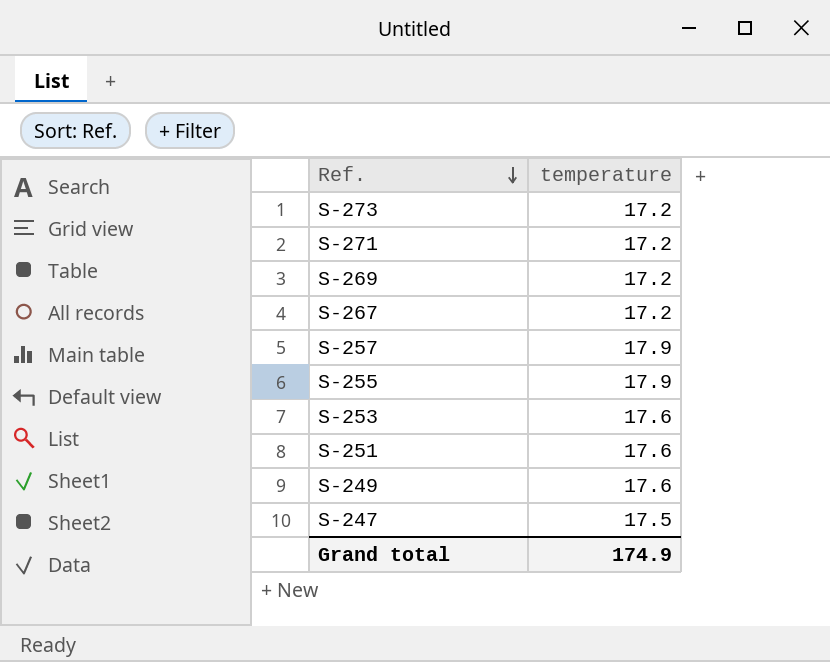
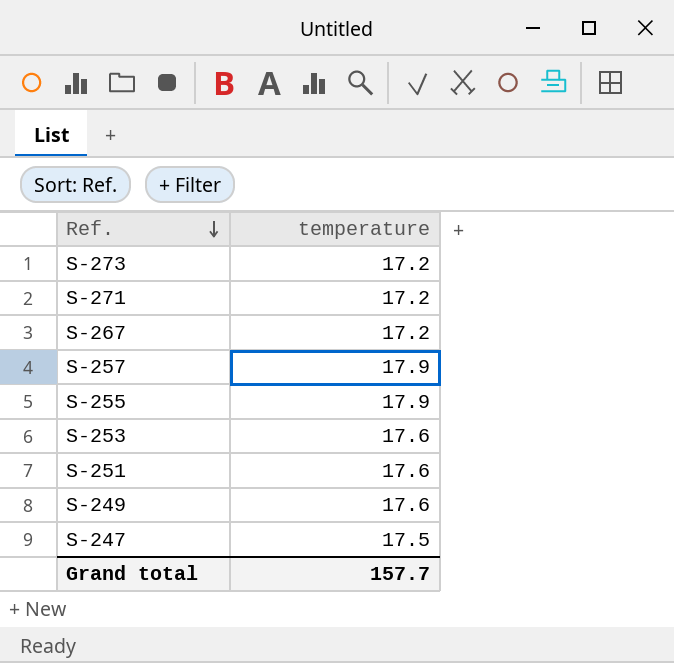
row S-269: 17.2 -> none
Grand total | temperature: 174.9 -> 157.7

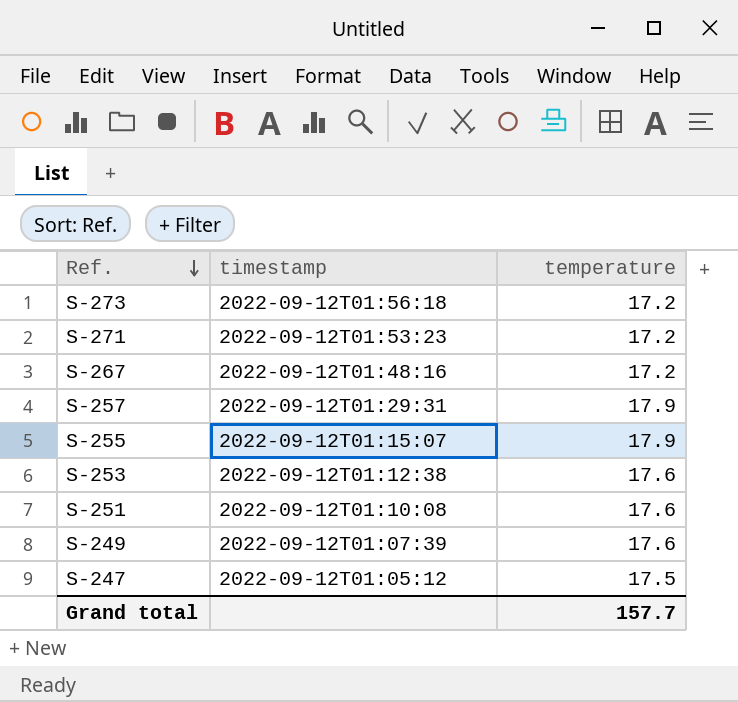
column timestamp | position: none -> 2

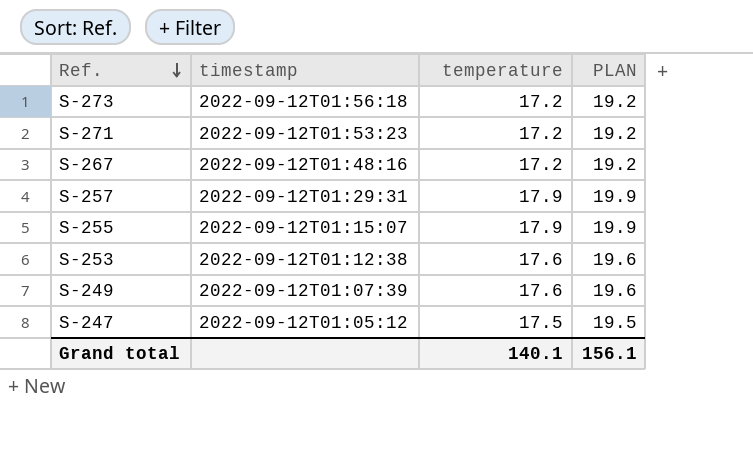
column PLAN | formula: none -> [temperature] + 2
row S-251: 2022-09-12T01:10:08 | 17.6 -> none
Grand total | temperature: 157.7 -> 140.1

